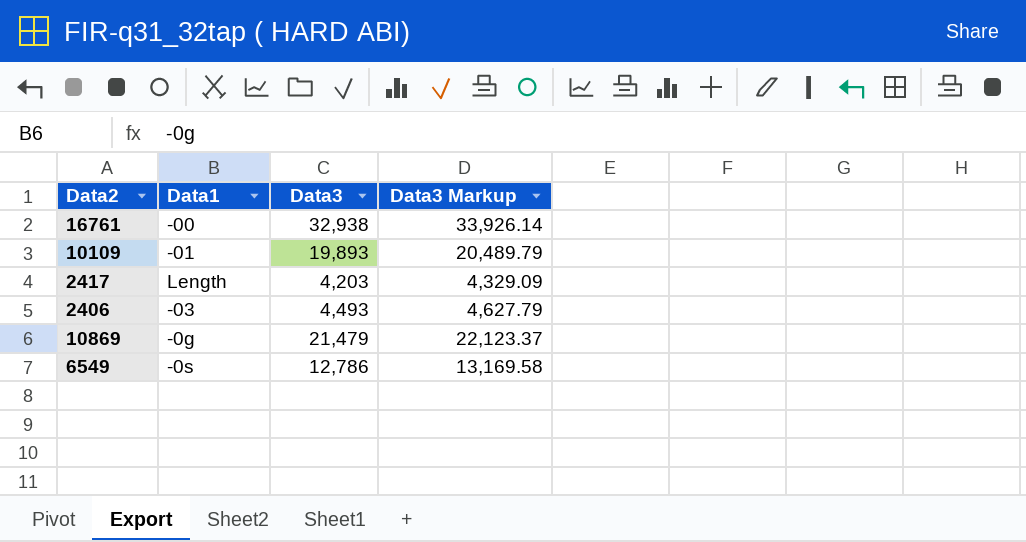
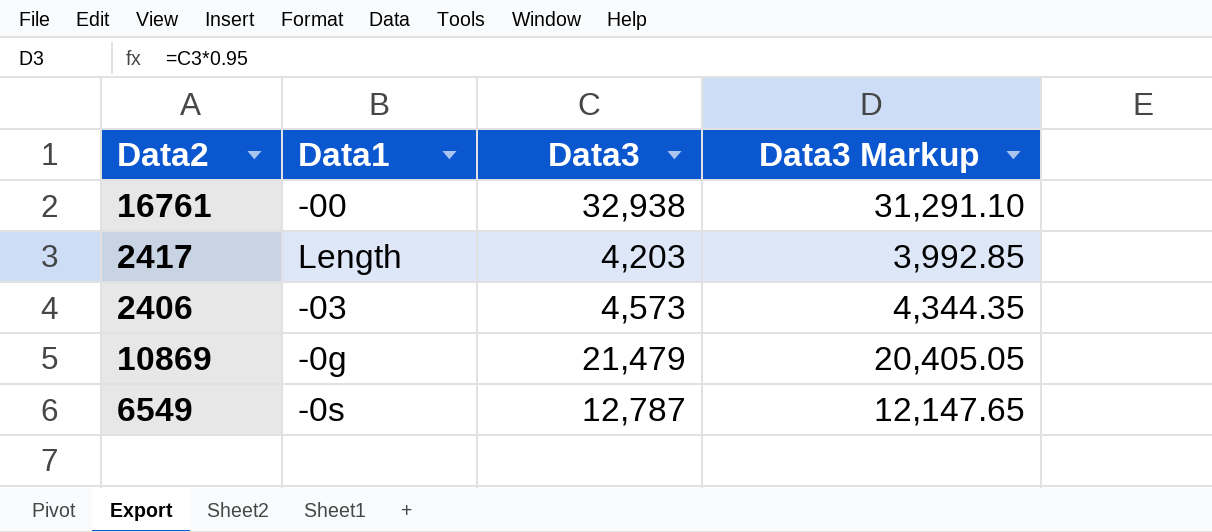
column Data3 Markup | formula: [Data3] * 1.03 -> [Data3] * 0.95
row 10109: -01 | 19,893 | 20,489.79 -> none
2406 | Data3: 4,493 -> 4,573
6549 | Data3: 12,786 -> 12,787

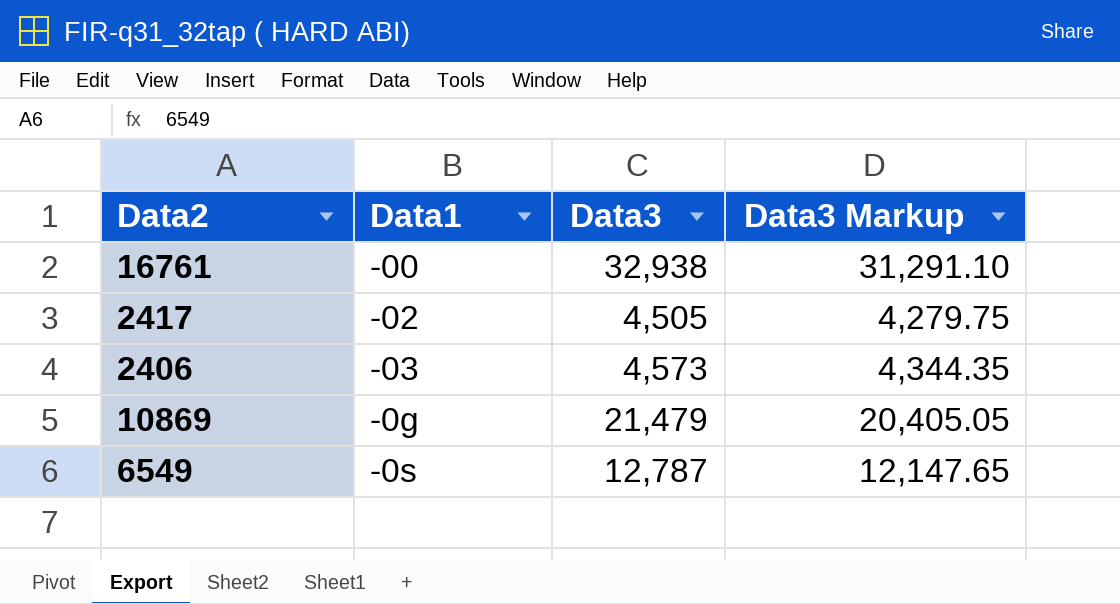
2417 | Data1: Length -> -02
2417 | Data3: 4,203 -> 4,505
2417 | Data3 Markup: 3,992.85 -> 4,279.75

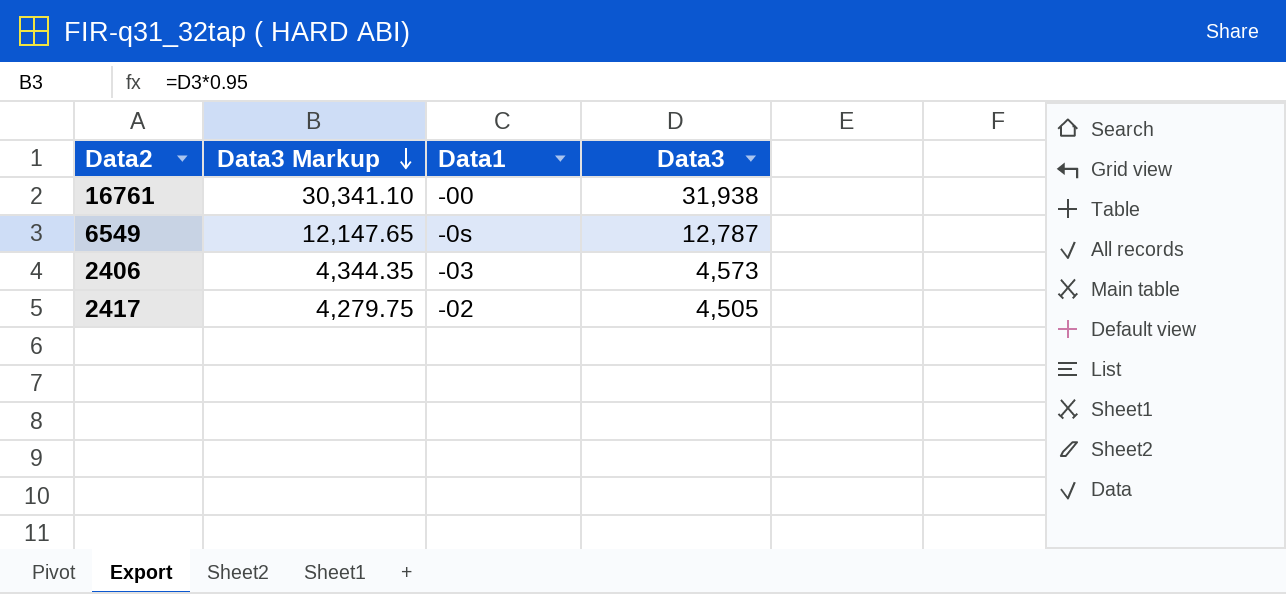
row order: none -> Data3 Markup descending
column Data3 Markup | position: 4 -> 2
row 10869: -0g | 21,479 | 20,405.05 -> none
16761 | Data3 Markup: 31,291.10 -> 30,341.10
16761 | Data3: 32,938 -> 31,938

